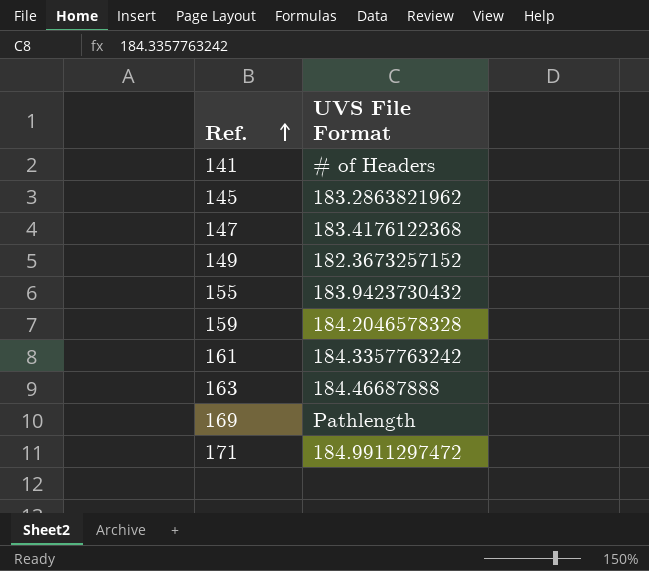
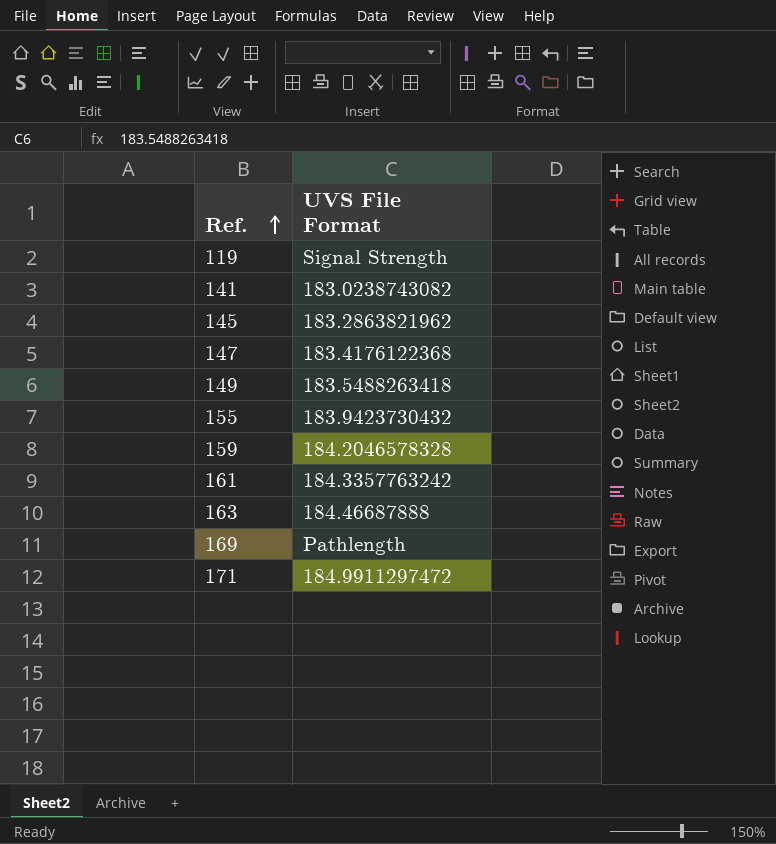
row 119: none -> Signal Strength
141 | UVS File Format: # of Headers -> 183.0238743082
149 | UVS File Format: 182.3673257152 -> 183.5488263418

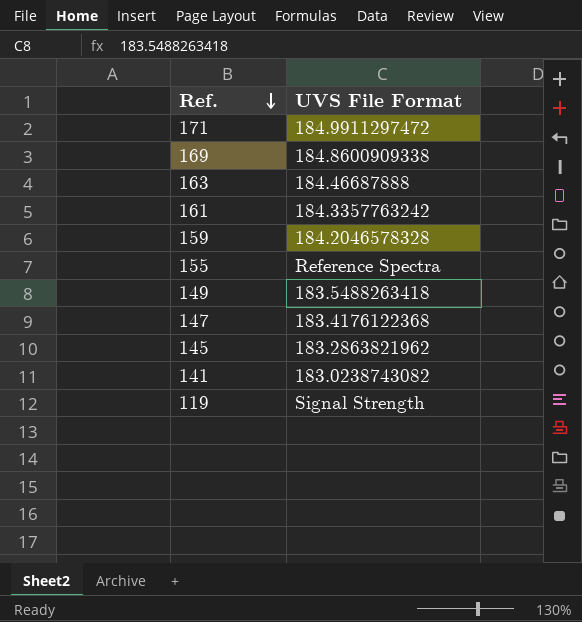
row order: Ref. ascending -> Ref. descending
169 | UVS File Format: Pathlength -> 184.8600909338
155 | UVS File Format: 183.9423730432 -> Reference Spectra

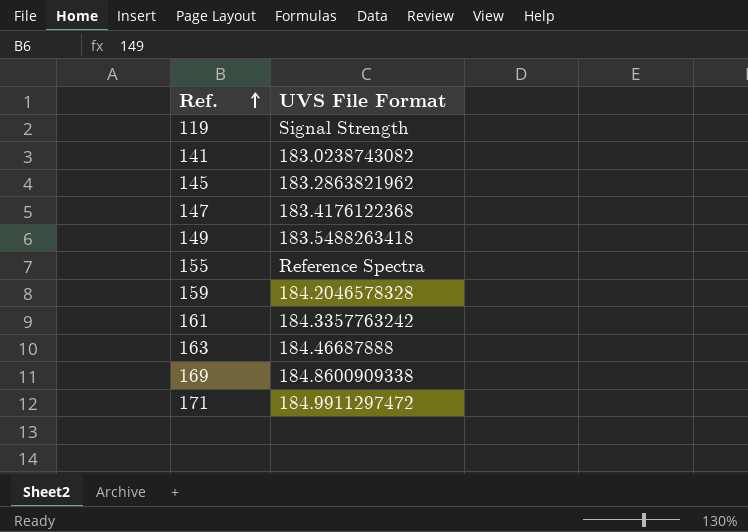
row order: Ref. descending -> Ref. ascending

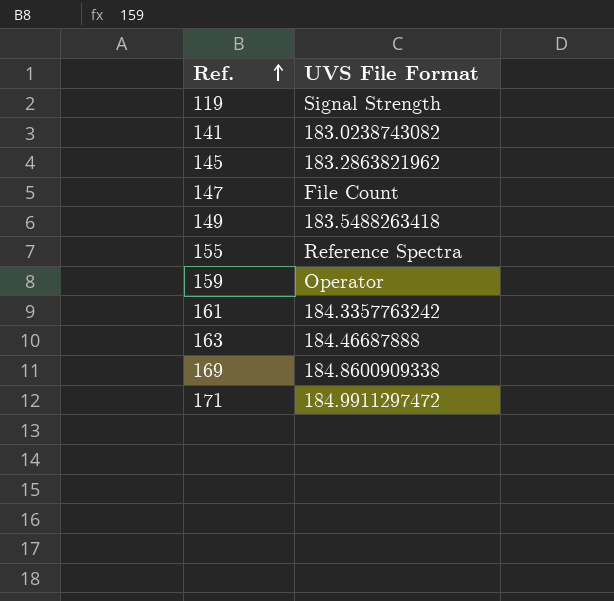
147 | UVS File Format: 183.4176122368 -> File Count
159 | UVS File Format: 184.2046578328 -> Operator

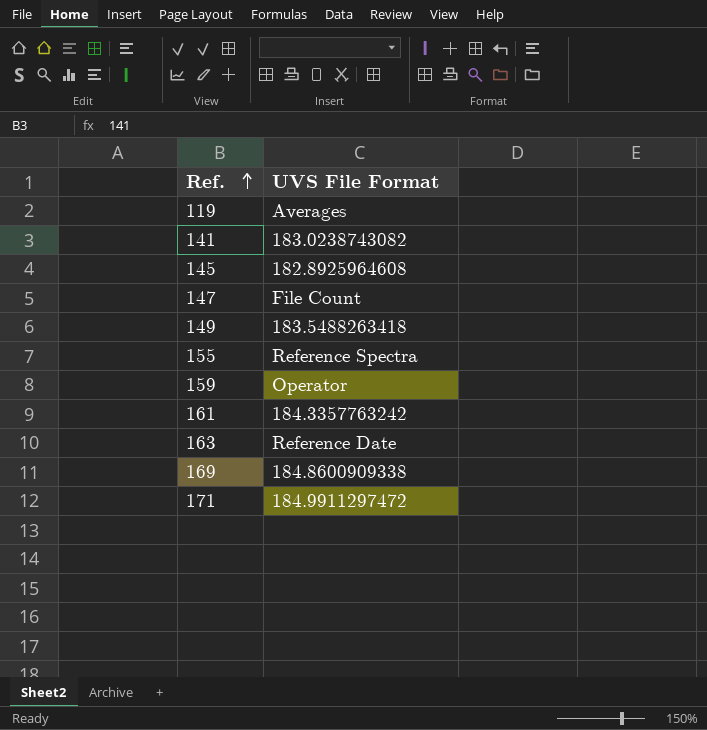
119 | UVS File Format: Signal Strength -> Averages
145 | UVS File Format: 183.2863821962 -> 182.8925964608
163 | UVS File Format: 184.46687888 -> Reference Date

